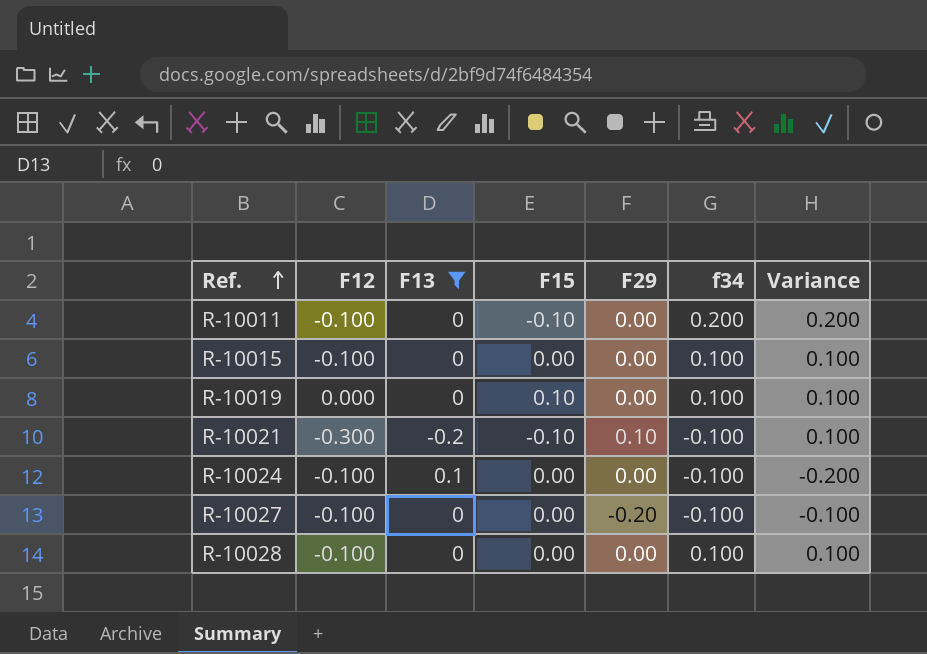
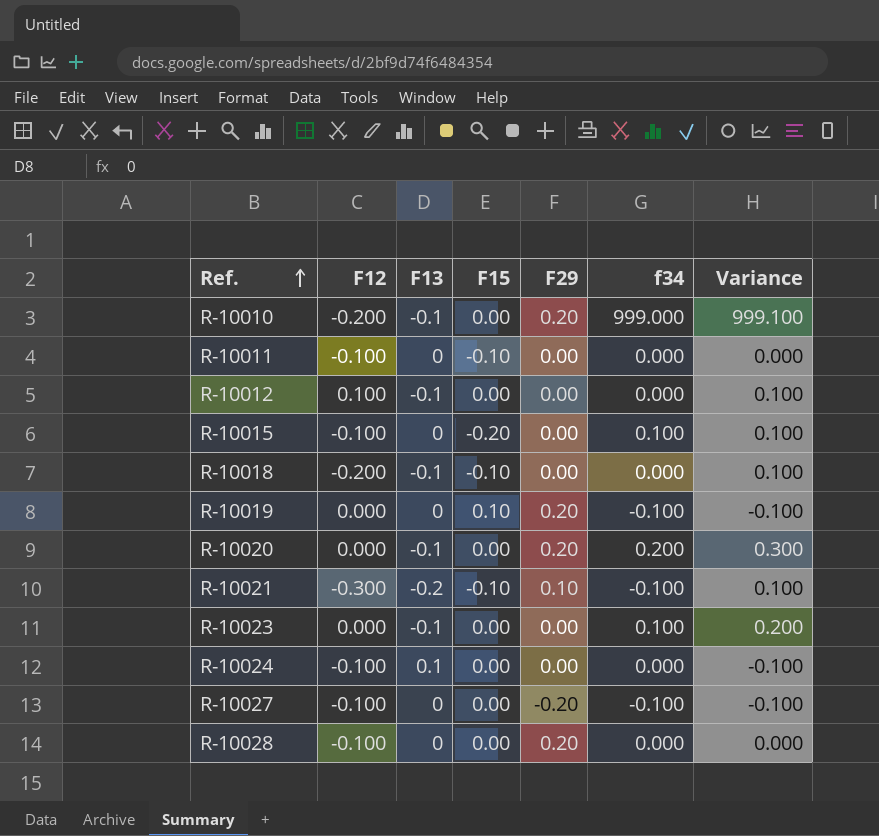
filter: F13 != -0.1 -> none
R-10011 | f34: 0.200 -> 0.000
R-10011 | Variance: 0.200 -> 0.000
R-10015 | F15: 0.00 -> -0.20
R-10019 | F29: 0.00 -> 0.20
R-10019 | f34: 0.100 -> -0.100
R-10019 | Variance: 0.100 -> -0.100
R-10024 | f34: -0.100 -> 0.000
R-10024 | Variance: -0.200 -> -0.100
R-10028 | F29: 0.00 -> 0.20
R-10028 | f34: 0.100 -> 0.000
R-10028 | Variance: 0.100 -> 0.000

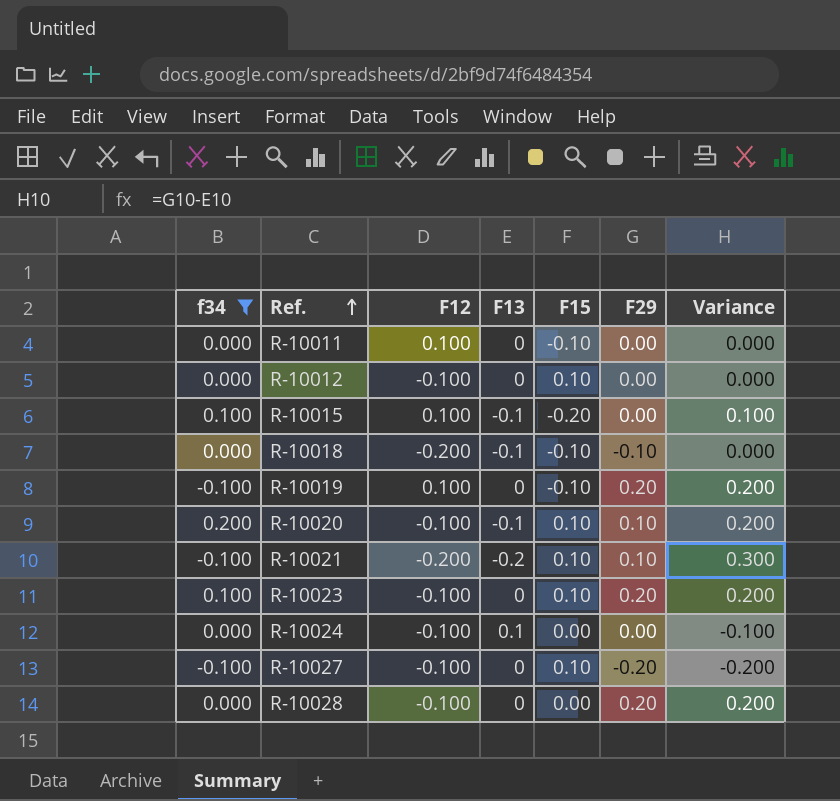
filter: none -> f34 != 999.000
column f34 | position: 6 -> 1
column Variance | formula: [f34] - [F13] -> [F29] - [F13]
R-10011 | F12: -0.100 -> 0.100
R-10012 | F12: 0.100 -> -0.100
R-10012 | F13: -0.1 -> 0
R-10012 | F15: 0.00 -> 0.10
R-10015 | F12: -0.100 -> 0.100
R-10015 | F13: 0 -> -0.1
R-10018 | F29: 0.00 -> -0.10
R-10019 | F12: 0.000 -> 0.100
R-10019 | F15: 0.10 -> -0.10
R-10020 | F12: 0.000 -> -0.100
R-10020 | F15: 0.00 -> 0.10
R-10020 | F29: 0.20 -> 0.10
R-10021 | F12: -0.300 -> -0.200
R-10021 | F15: -0.10 -> 0.10
R-10023 | F12: 0.000 -> -0.100
R-10023 | F13: -0.1 -> 0
R-10023 | F15: 0.00 -> 0.10
R-10023 | F29: 0.00 -> 0.20
R-10027 | F15: 0.00 -> 0.10

